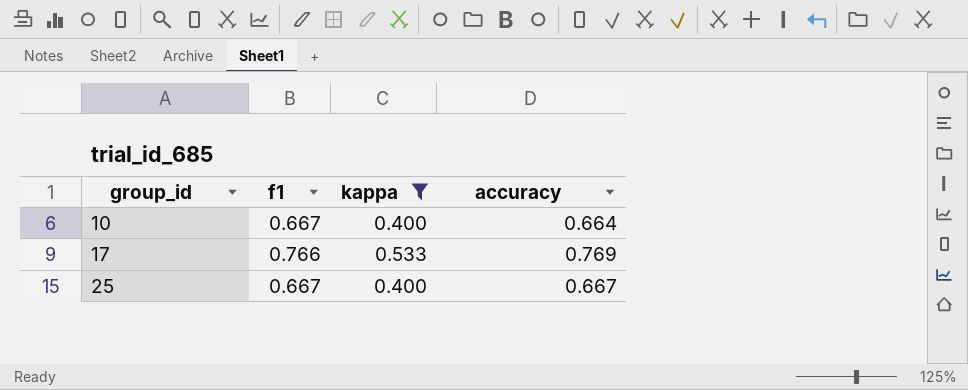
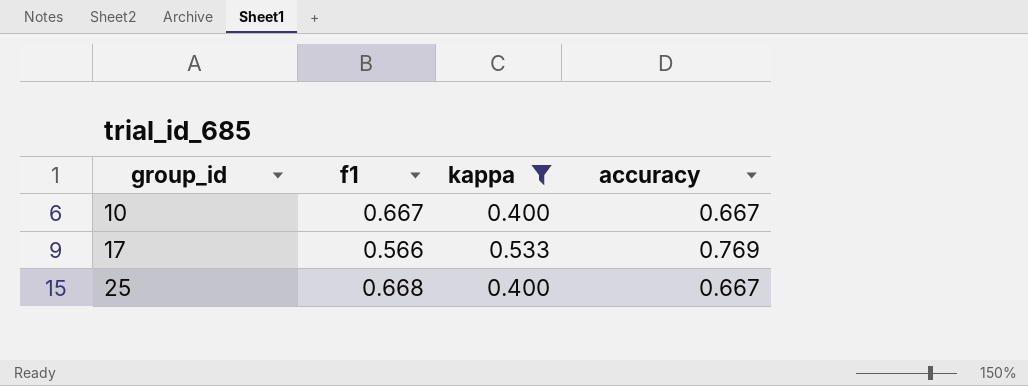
10 | accuracy: 0.664 -> 0.667
17 | f1: 0.766 -> 0.566
25 | f1: 0.667 -> 0.668

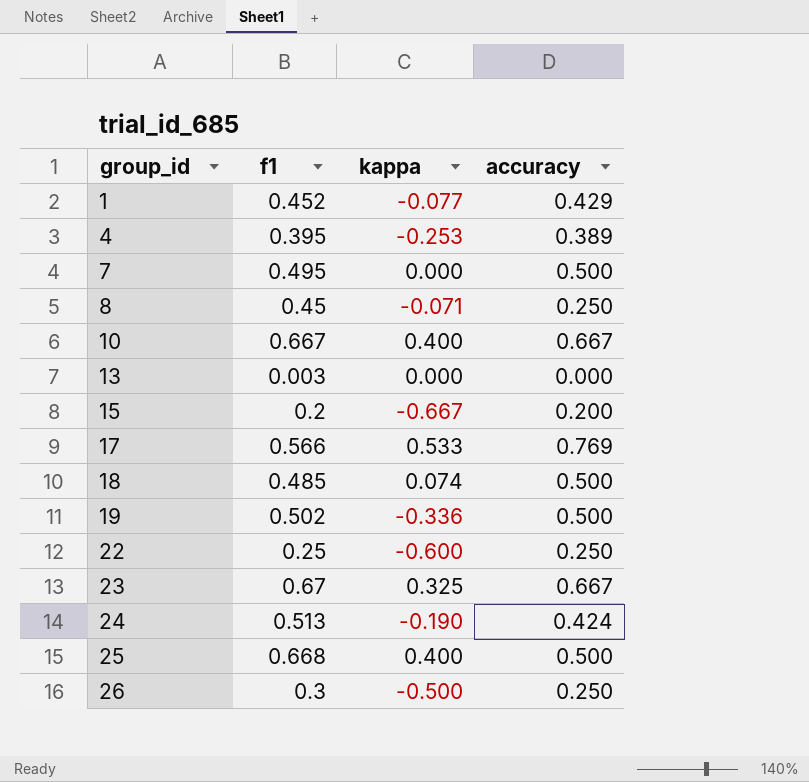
filter: kappa >= 0.400 -> none
25 | accuracy: 0.667 -> 0.500

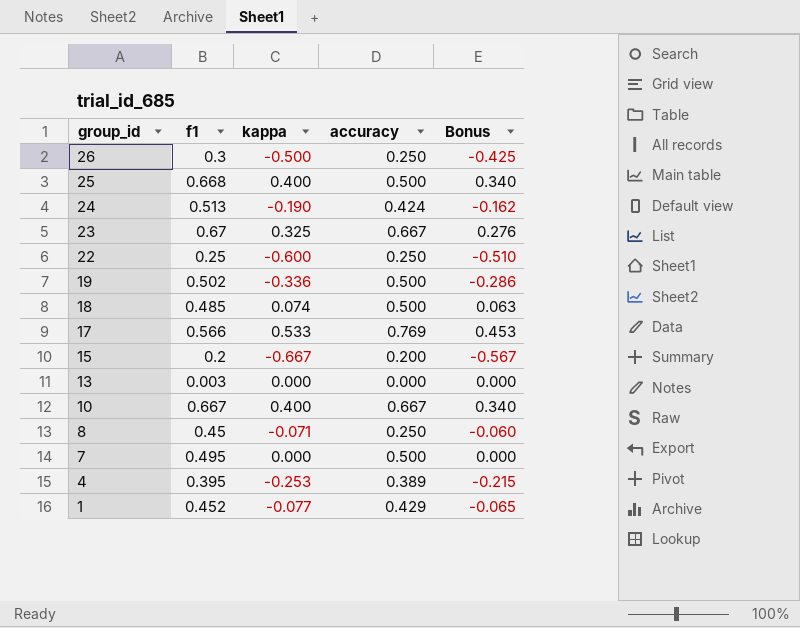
row order: group_id ascending -> group_id descending
column Bonus | formula: none -> [kappa] * 0.85

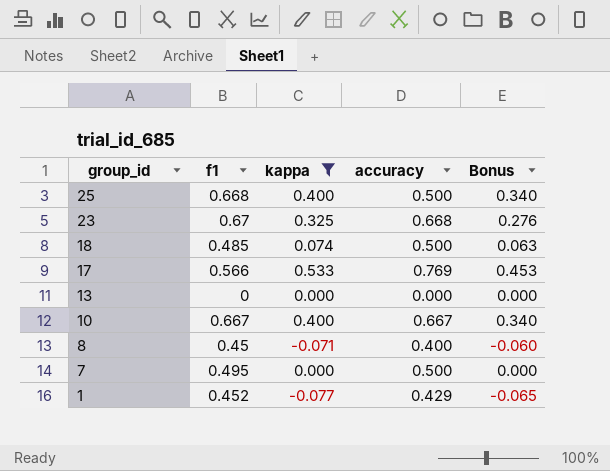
filter: none -> kappa >= -0.077
23 | accuracy: 0.667 -> 0.668
13 | f1: 0.003 -> 0
8 | accuracy: 0.250 -> 0.400

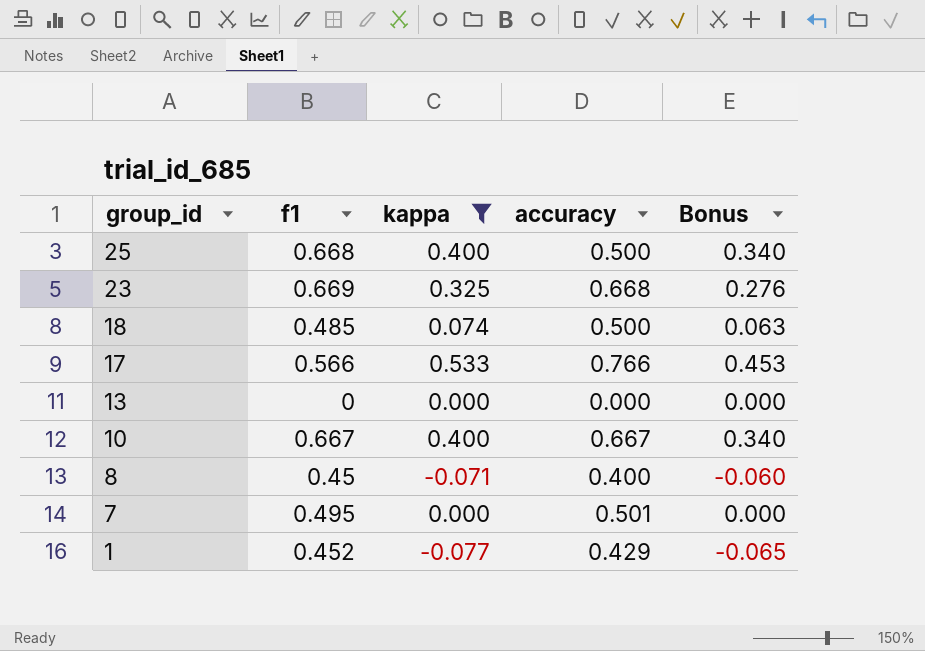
23 | f1: 0.67 -> 0.669
17 | accuracy: 0.769 -> 0.766
7 | accuracy: 0.500 -> 0.501

